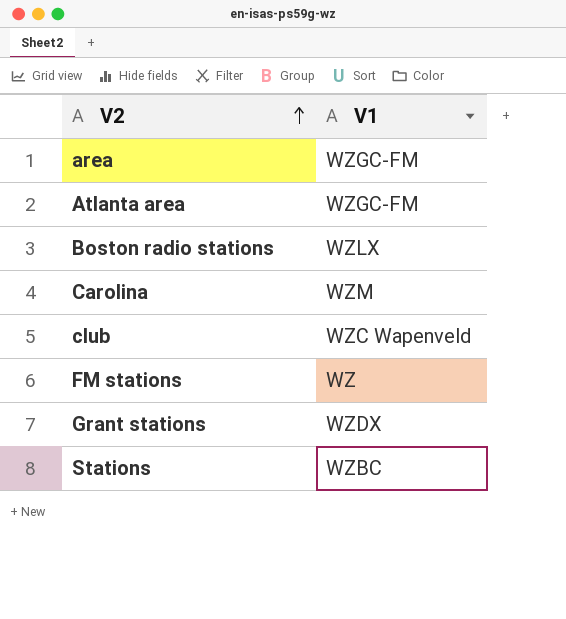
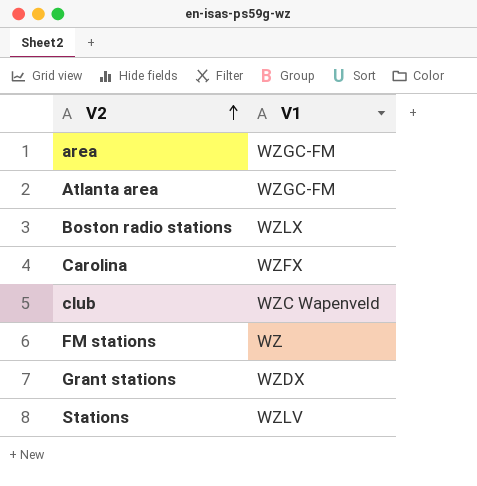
Carolina | V1: WZM -> WZFX
Stations | V1: WZBC -> WZLV

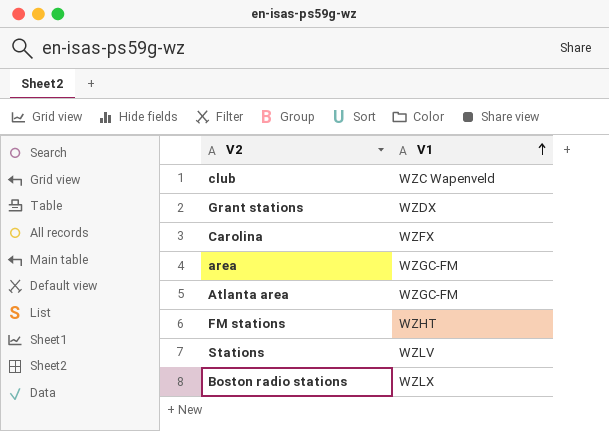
row order: V2 ascending -> V1 ascending
FM stations | V1: WZ -> WZHT

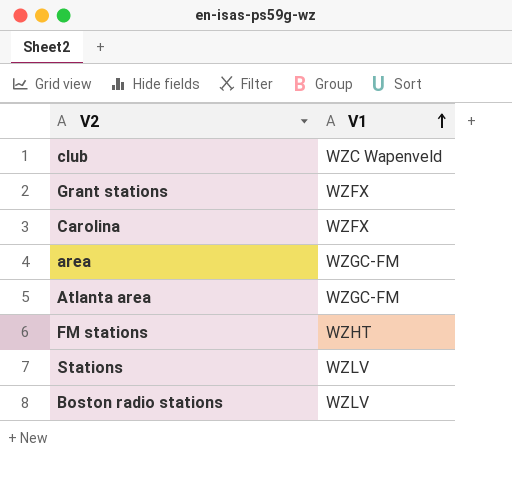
Grant stations | V1: WZDX -> WZFX
Boston radio stations | V1: WZLX -> WZLV

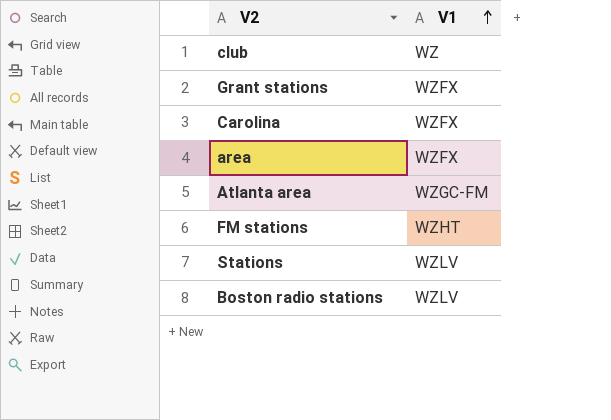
club | V1: WZC Wapenveld -> WZ
area | V1: WZGC-FM -> WZFX

